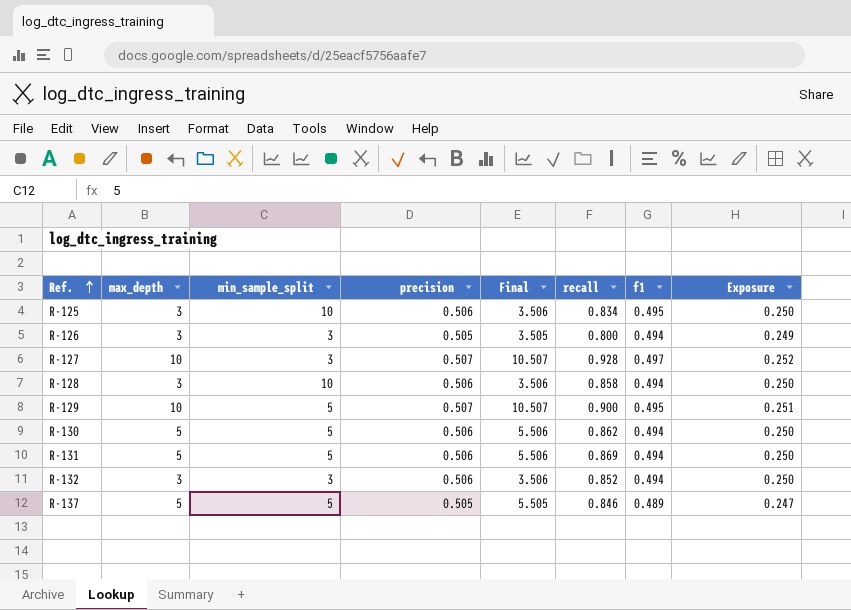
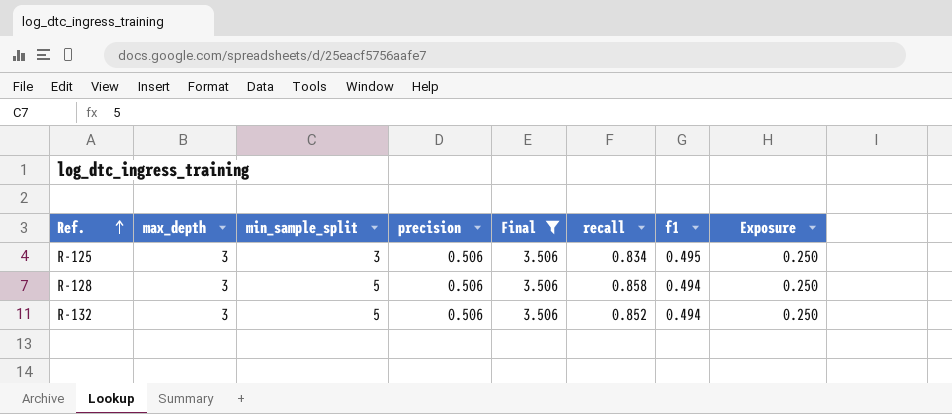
filter: none -> Final = 3.506
R-125 | min_sample_split: 10 -> 3
R-128 | min_sample_split: 10 -> 5
R-132 | min_sample_split: 3 -> 5

